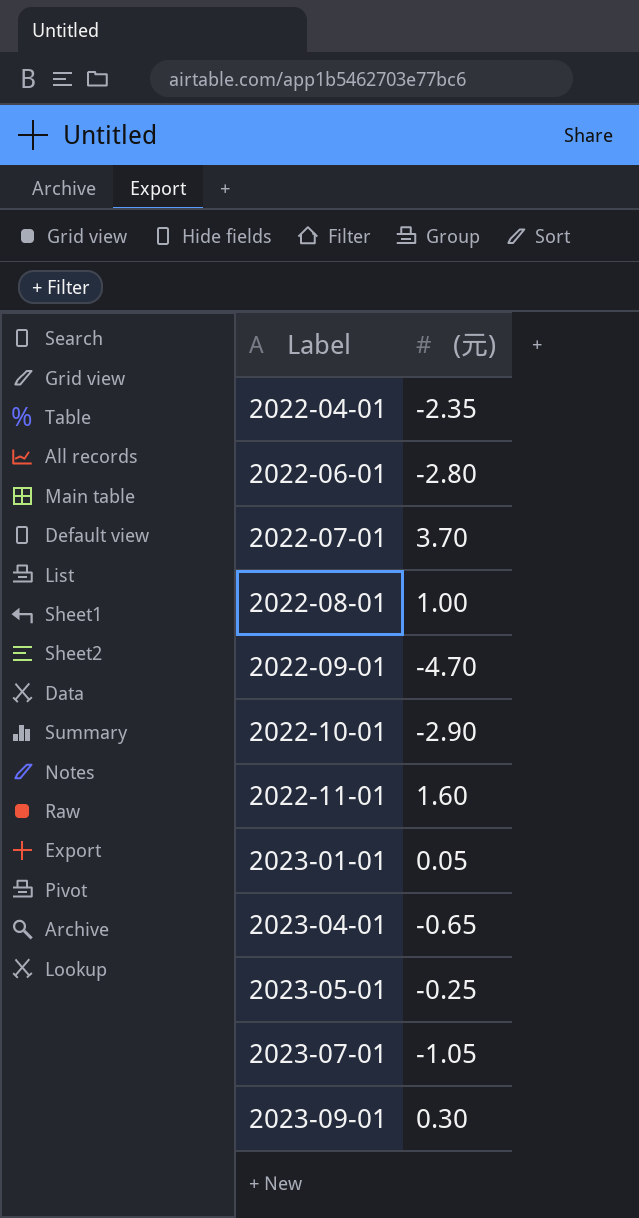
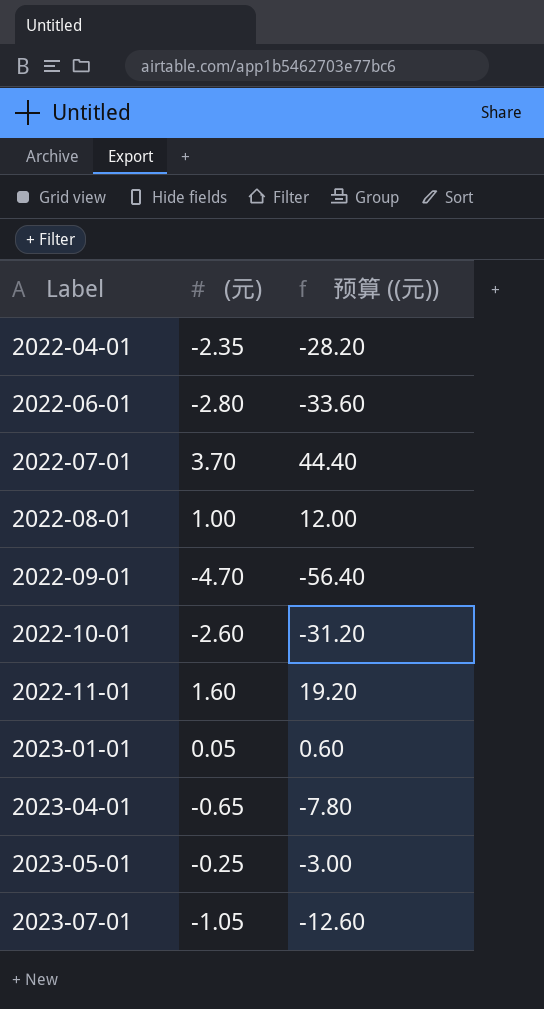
column 预算 ((元)) | formula: none -> [(元)] * 12
row 2023-09-01: 0.30 -> none
2022-10-01 | (元): -2.90 -> -2.60

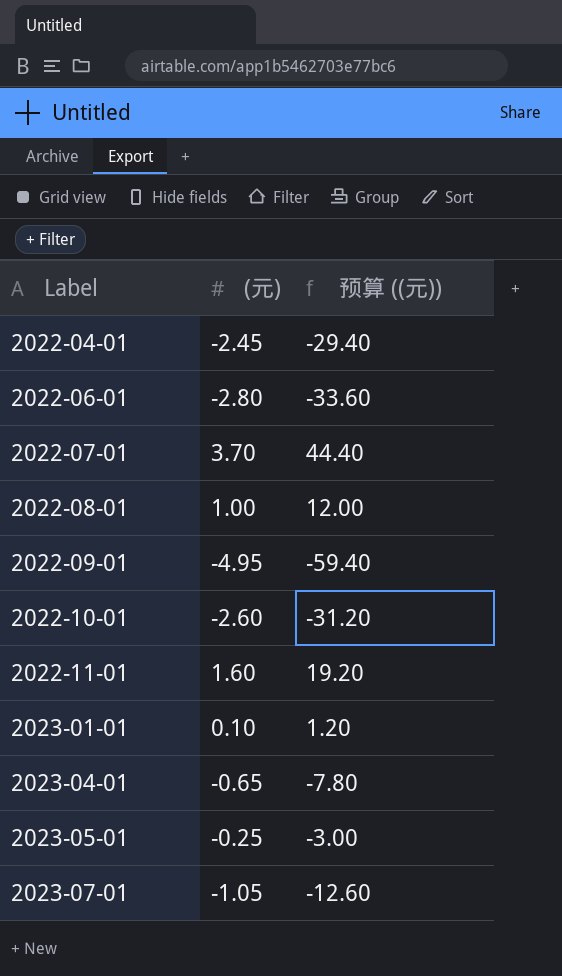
2022-04-01 | (元): -2.35 -> -2.45
2022-04-01 | 预算 ((元)): -28.20 -> -29.40
2022-09-01 | (元): -4.70 -> -4.95
2022-09-01 | 预算 ((元)): -56.40 -> -59.40
2023-01-01 | (元): 0.05 -> 0.10
2023-01-01 | 预算 ((元)): 0.60 -> 1.20

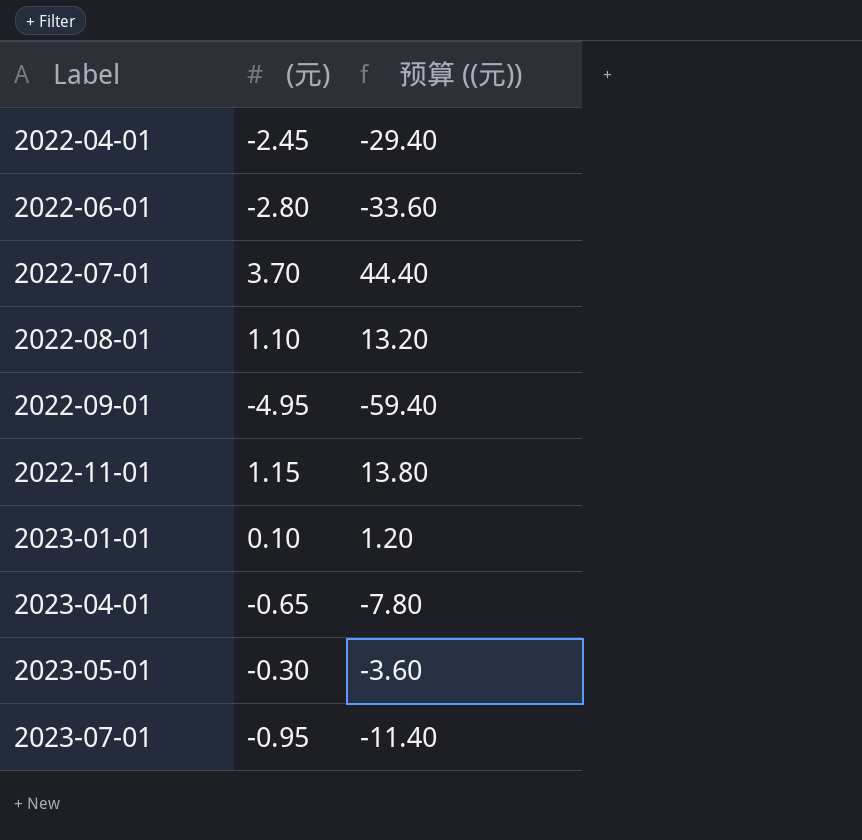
row 2022-10-01: -2.60 | -31.20 -> none
2022-08-01 | (元): 1.00 -> 1.10
2022-08-01 | 预算 ((元)): 12.00 -> 13.20
2022-11-01 | (元): 1.60 -> 1.15
2022-11-01 | 预算 ((元)): 19.20 -> 13.80
2023-05-01 | (元): -0.25 -> -0.30
2023-05-01 | 预算 ((元)): -3.00 -> -3.60
2023-07-01 | (元): -1.05 -> -0.95
2023-07-01 | 预算 ((元)): -12.60 -> -11.40

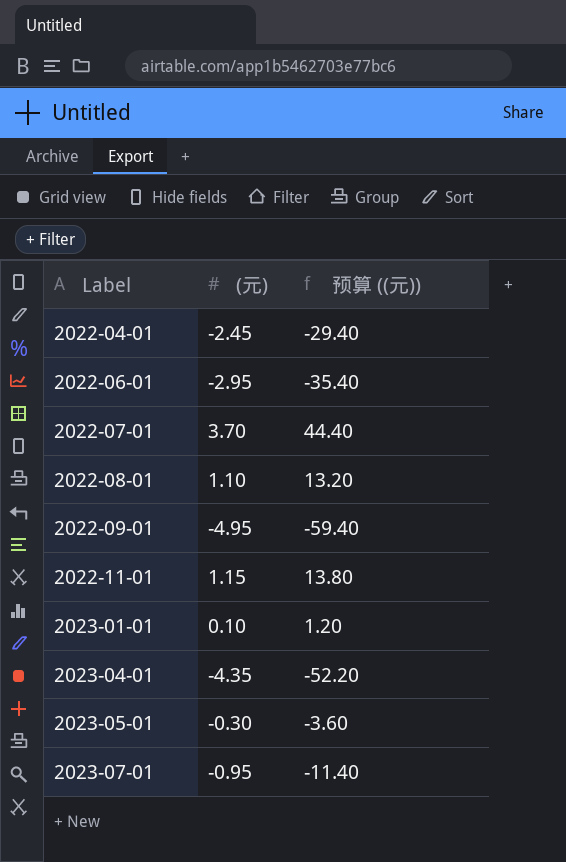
2022-06-01 | (元): -2.80 -> -2.95
2022-06-01 | 预算 ((元)): -33.60 -> -35.40
2023-04-01 | (元): -0.65 -> -4.35
2023-04-01 | 预算 ((元)): -7.80 -> -52.20

